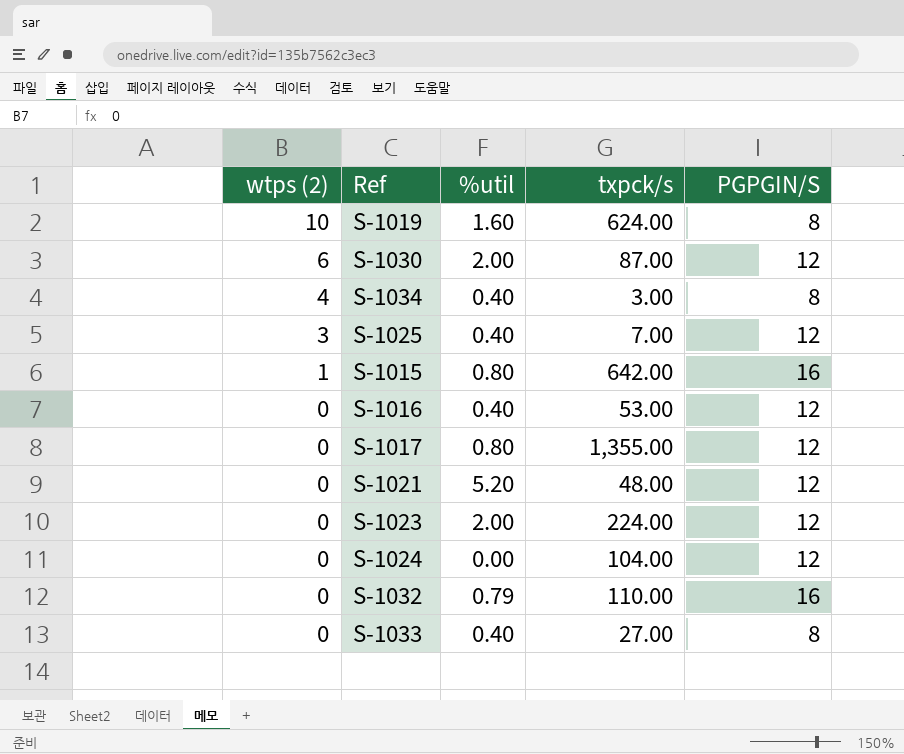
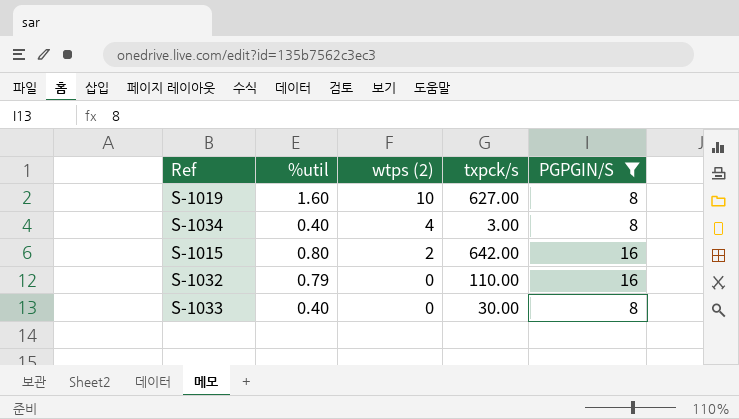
filter: none -> PGPGIN/S != 12
column wtps (2) | position: 1 -> 3
S-1019 | txpck/s: 624.00 -> 627.00
S-1015 | wtps (2): 1 -> 2
S-1033 | txpck/s: 27.00 -> 30.00

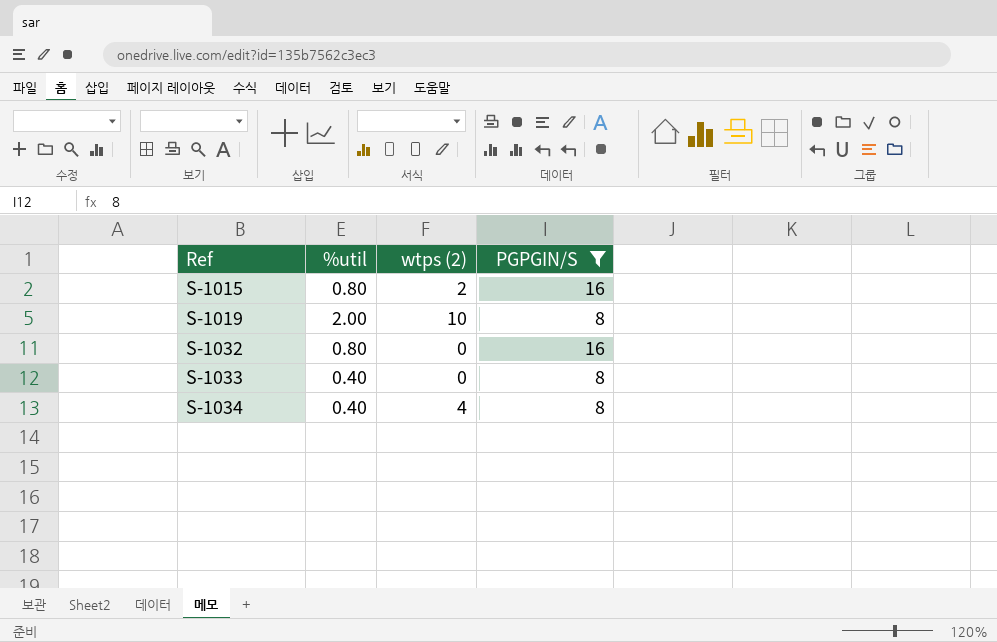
row order: wtps (2) descending -> Ref ascending
column txpck/s | position: 4 -> none
S-1019 | %util: 1.60 -> 2.00
S-1032 | %util: 0.79 -> 0.80

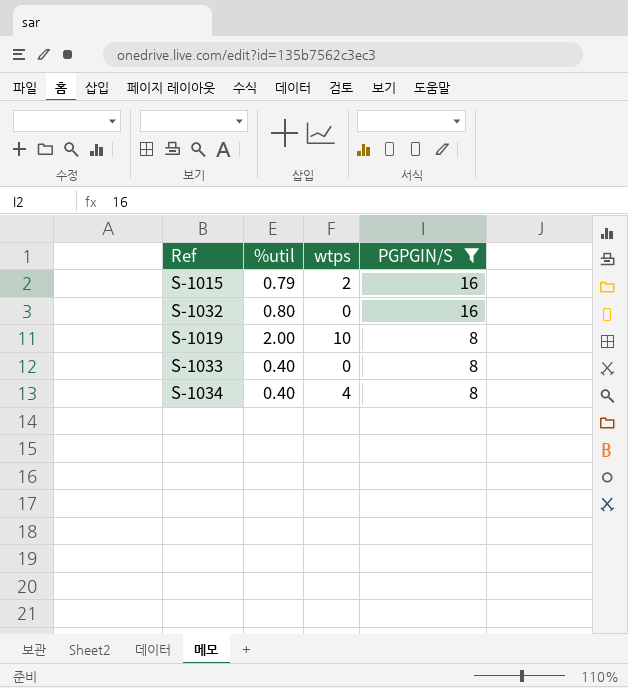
row order: Ref ascending -> PGPGIN/S descending
column name: wtps (2) -> wtps
S-1015 | %util: 0.80 -> 0.79

